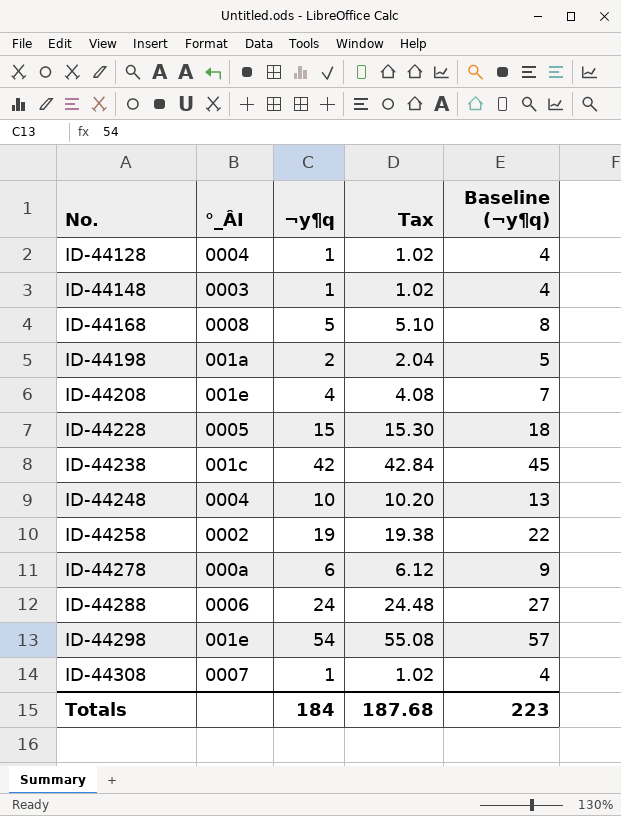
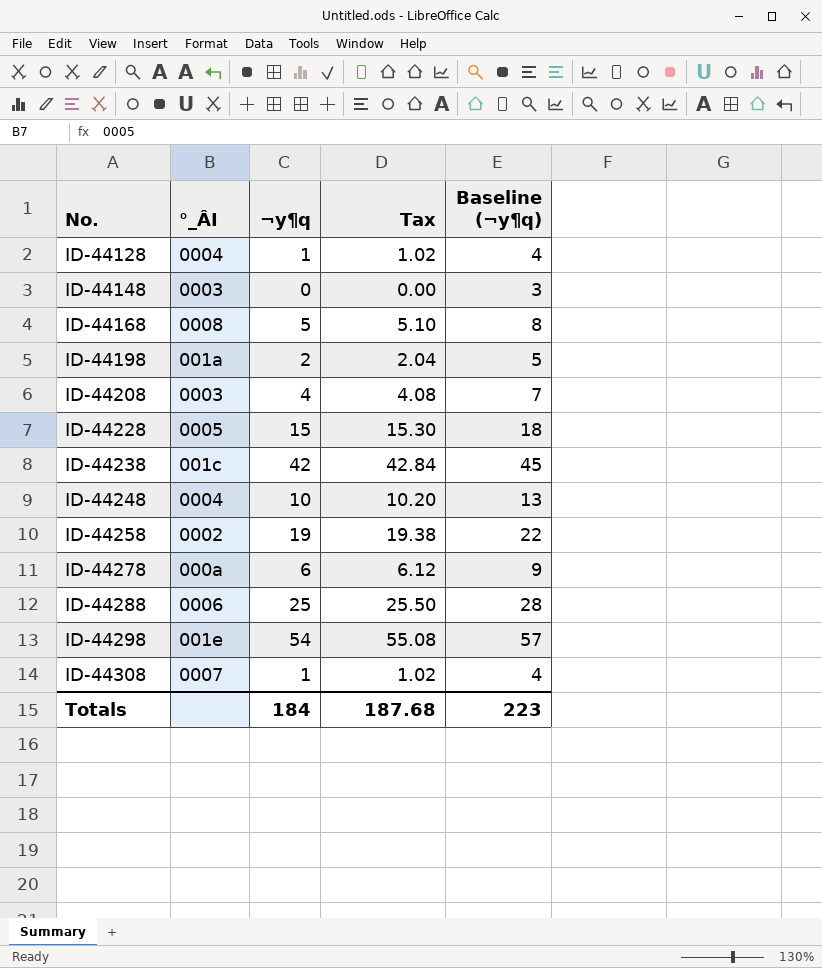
ID-44148 | ¬y¶q: 1 -> 0
ID-44148 | Tax: 1.02 -> 0.00
ID-44148 | Baseline (¬y¶q): 4 -> 3
ID-44208 | °_ÂI: 001e -> 0003
ID-44288 | ¬y¶q: 24 -> 25
ID-44288 | Tax: 24.48 -> 25.50
ID-44288 | Baseline (¬y¶q): 27 -> 28

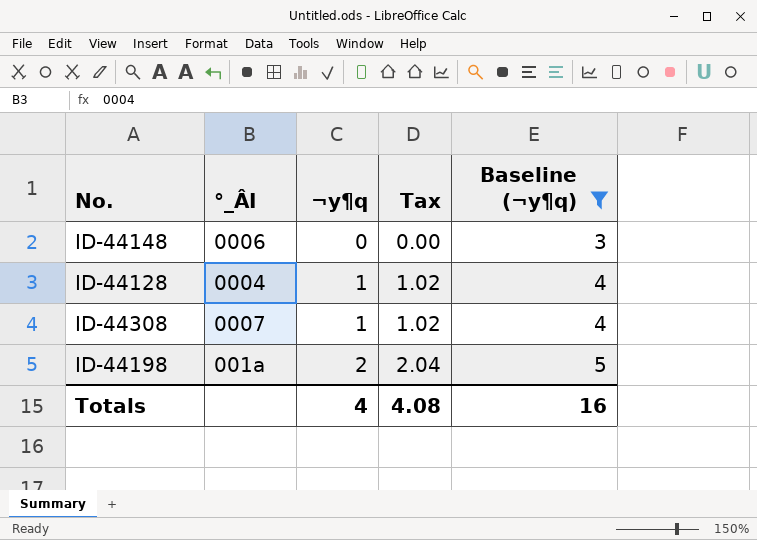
filter: none -> Baseline (¬y¶q) <= 5
row order: No. ascending -> ¬y¶q ascending
ID-44148 | °_ÂI: 0003 -> 0006
Totals | ¬y¶q: 184 -> 4
Totals | Tax: 187.68 -> 4.08
Totals | Baseline (¬y¶q): 223 -> 16

